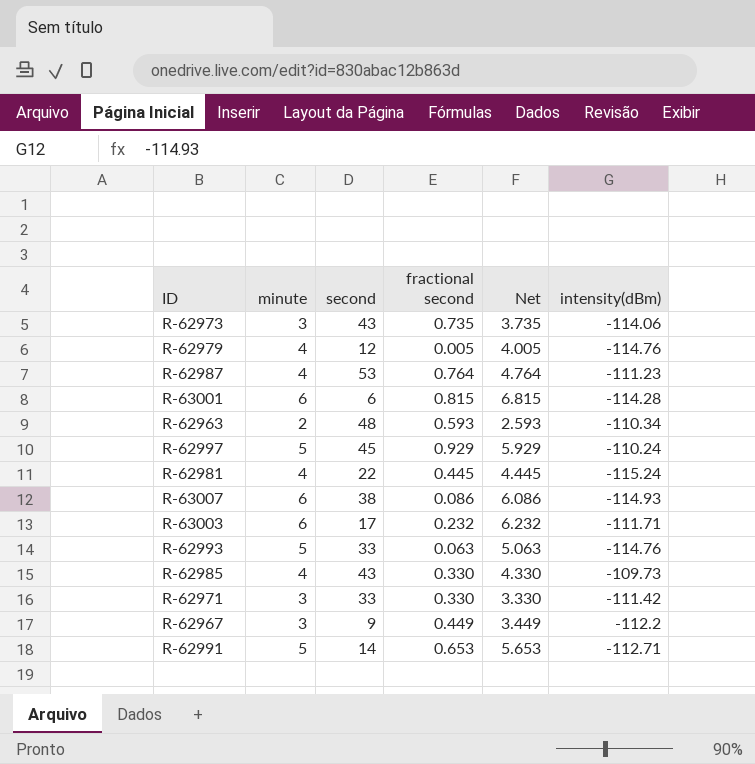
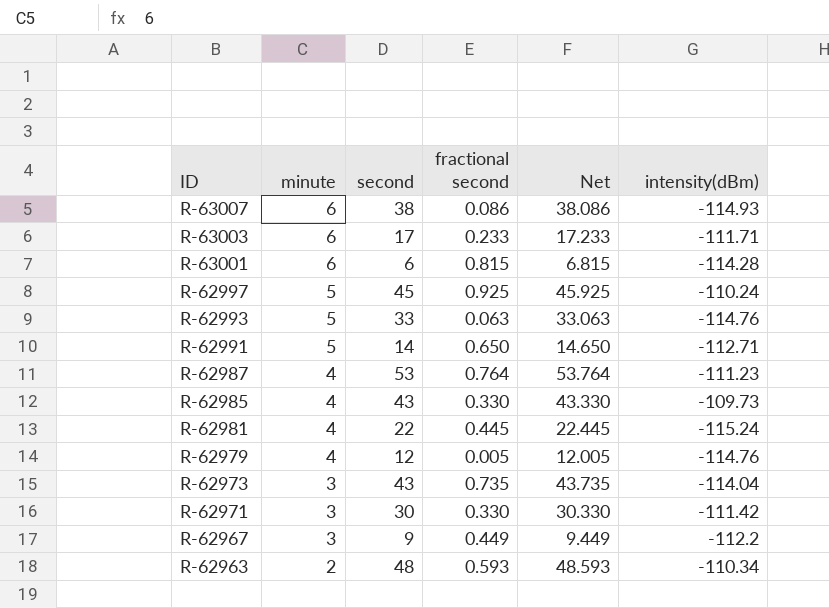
row order: none -> ID descending
column Net | formula: [minute] + [fractional second] -> [second] + [fractional second]
R-63003 | fractional second: 0.232 -> 0.233
R-62997 | fractional second: 0.929 -> 0.925
R-62991 | fractional second: 0.653 -> 0.650
R-62973 | intensity(dBm): -114.06 -> -114.04
R-62971 | second: 33 -> 30

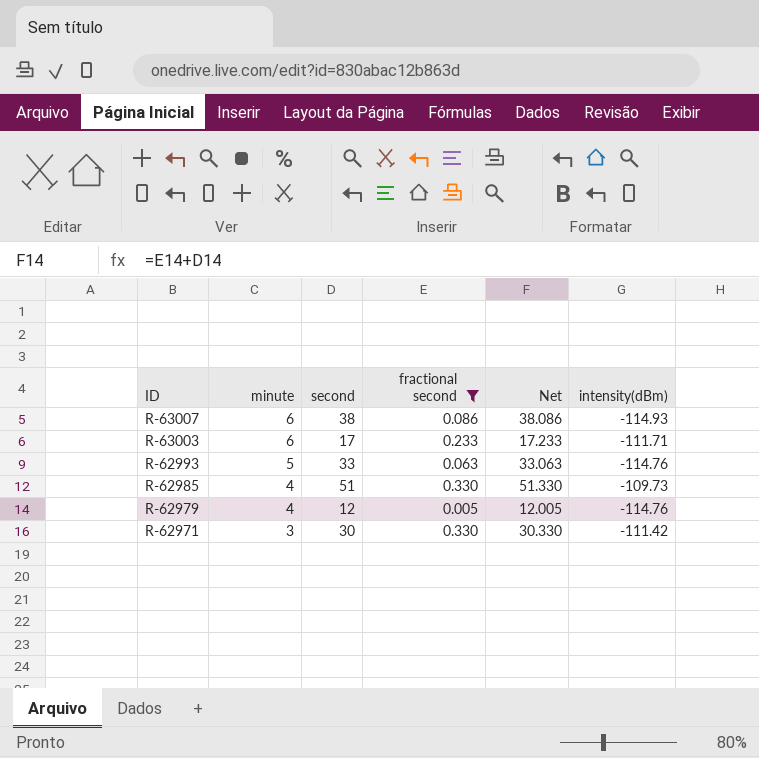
filter: none -> fractional second <= 0.330
R-62985 | second: 43 -> 51
R-62985 | Net: 43.330 -> 51.330

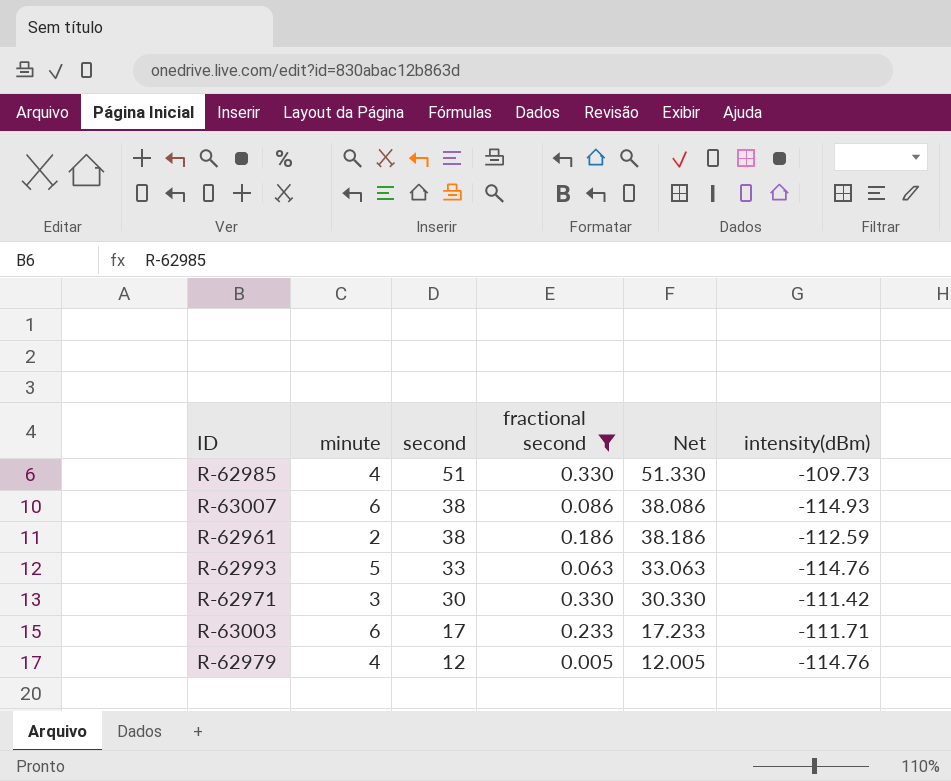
row order: ID descending -> second descending
row R-62961: none -> 2 | 38 | 0.186 | 38.186 | -112.59

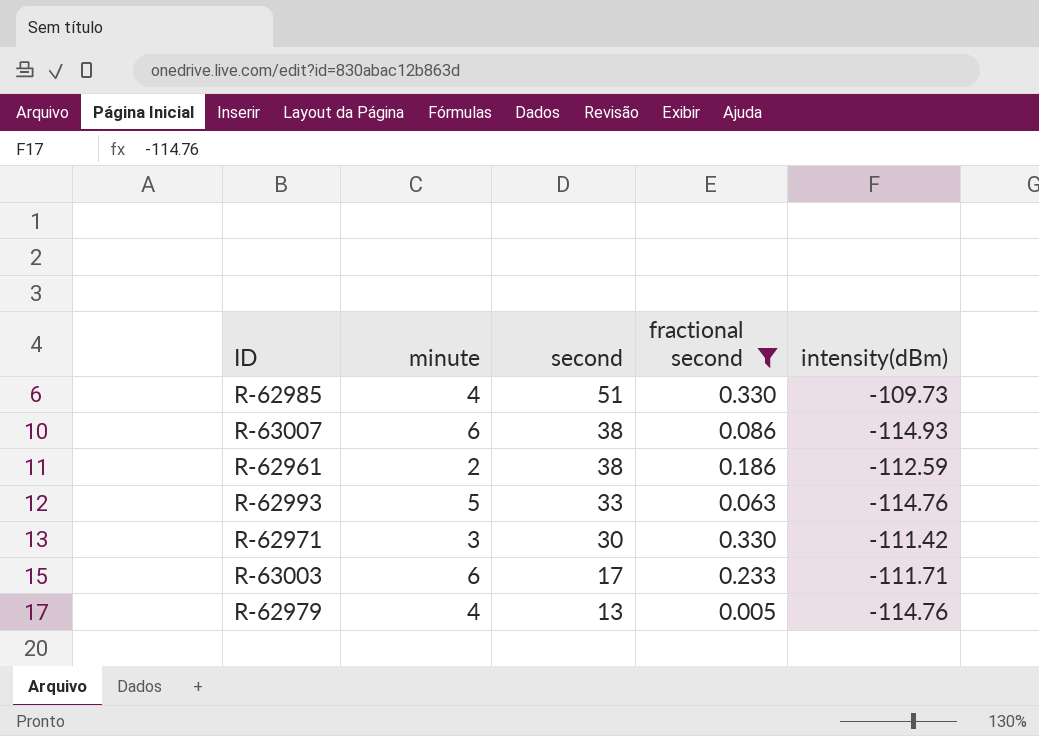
column Net | formula: [second] + [fractional second] -> none
R-62979 | second: 12 -> 13

